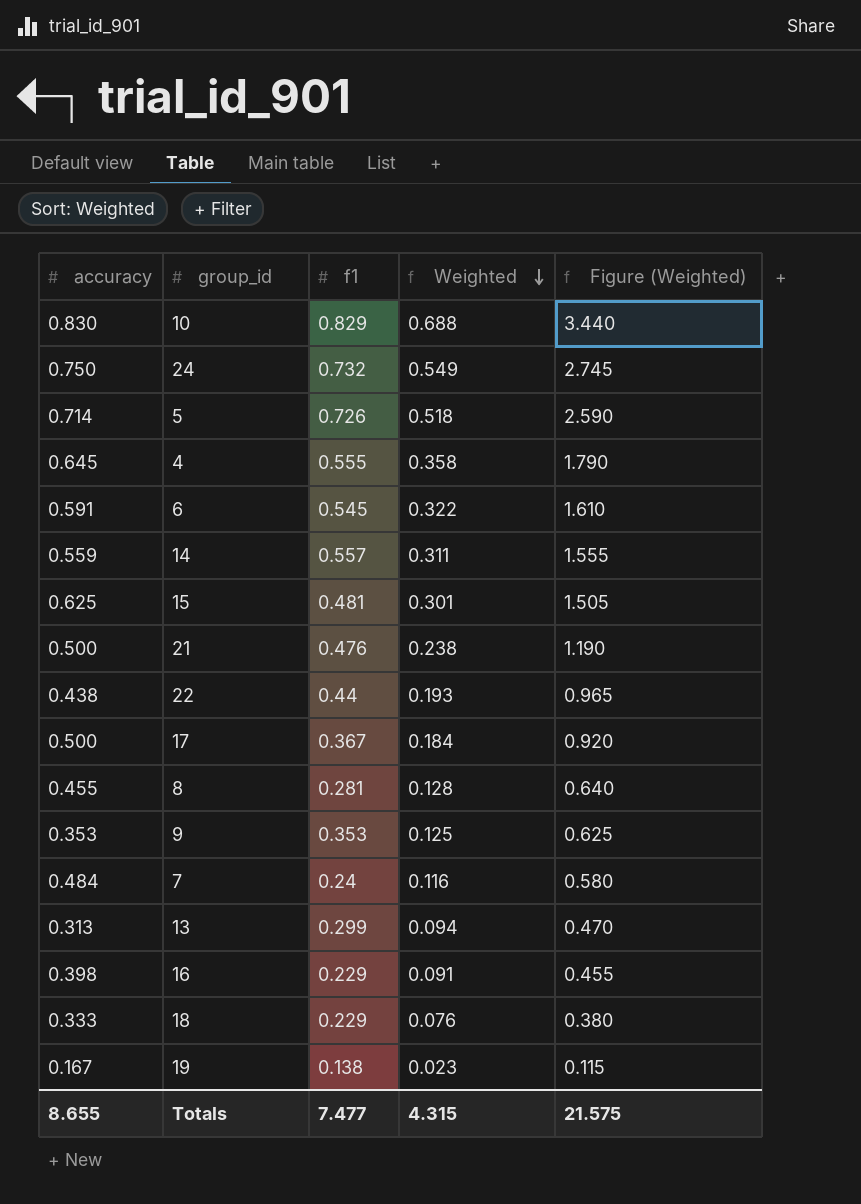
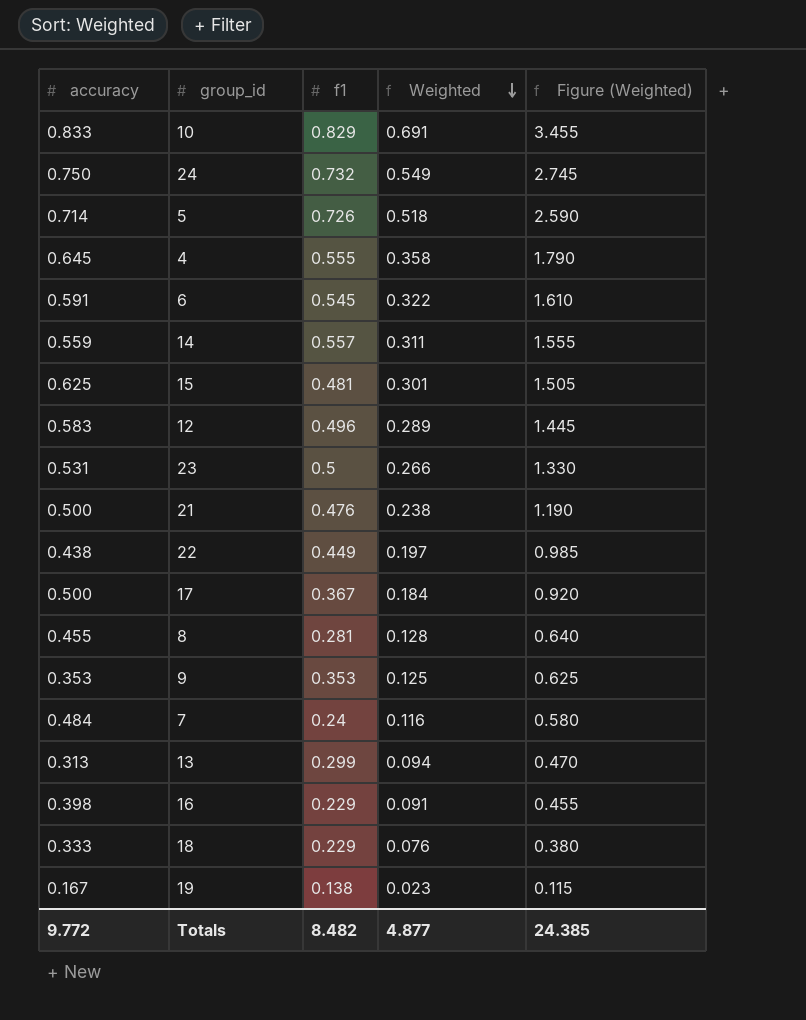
10 | accuracy: 0.830 -> 0.833
10 | Weighted: 0.688 -> 0.691
10 | Figure (Weighted): 3.440 -> 3.455
row 12: none -> 0.583 | 0.496 | 0.289 | 1.445
row 23: none -> 0.531 | 0.5 | 0.266 | 1.330
22 | f1: 0.44 -> 0.449
22 | Weighted: 0.193 -> 0.197
22 | Figure (Weighted): 0.965 -> 0.985
Totals | accuracy: 8.655 -> 9.772
Totals | f1: 7.477 -> 8.482
Totals | Weighted: 4.315 -> 4.877
Totals | Figure (Weighted): 21.575 -> 24.385

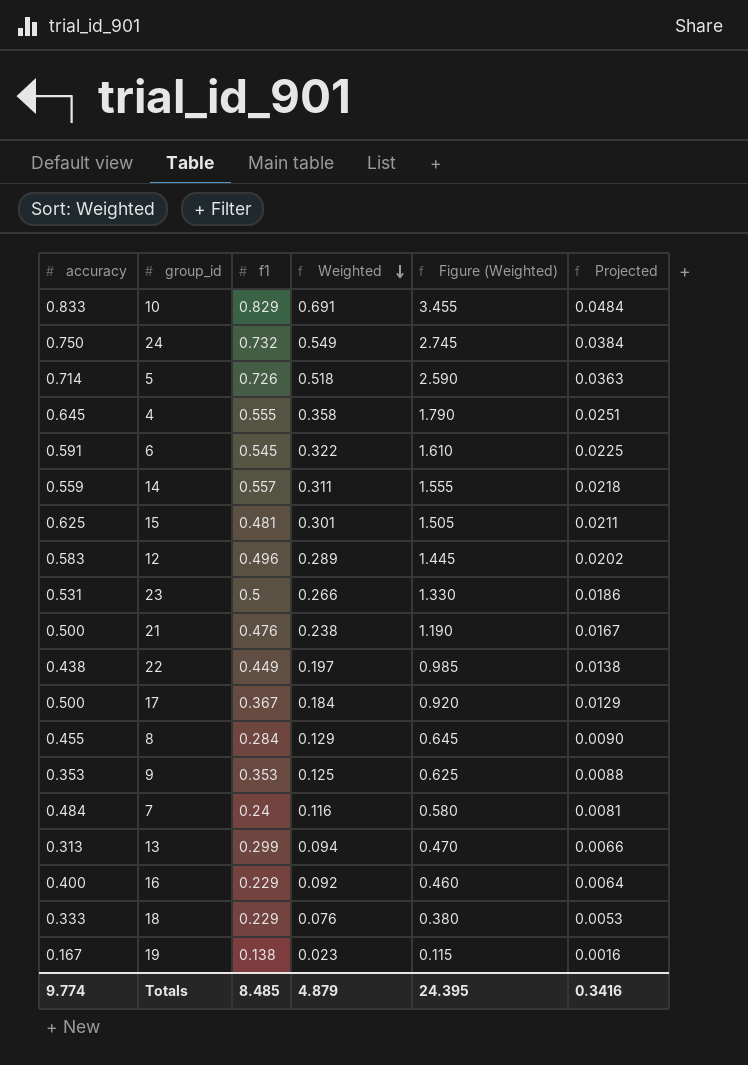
column Projected | formula: none -> [Weighted] * 0.07
8 | f1: 0.281 -> 0.284
8 | Weighted: 0.128 -> 0.129
8 | Figure (Weighted): 0.640 -> 0.645
16 | accuracy: 0.398 -> 0.400
16 | Weighted: 0.091 -> 0.092
16 | Figure (Weighted): 0.455 -> 0.460
Totals | accuracy: 9.772 -> 9.774
Totals | f1: 8.482 -> 8.485
Totals | Weighted: 4.877 -> 4.879
Totals | Figure (Weighted): 24.385 -> 24.395

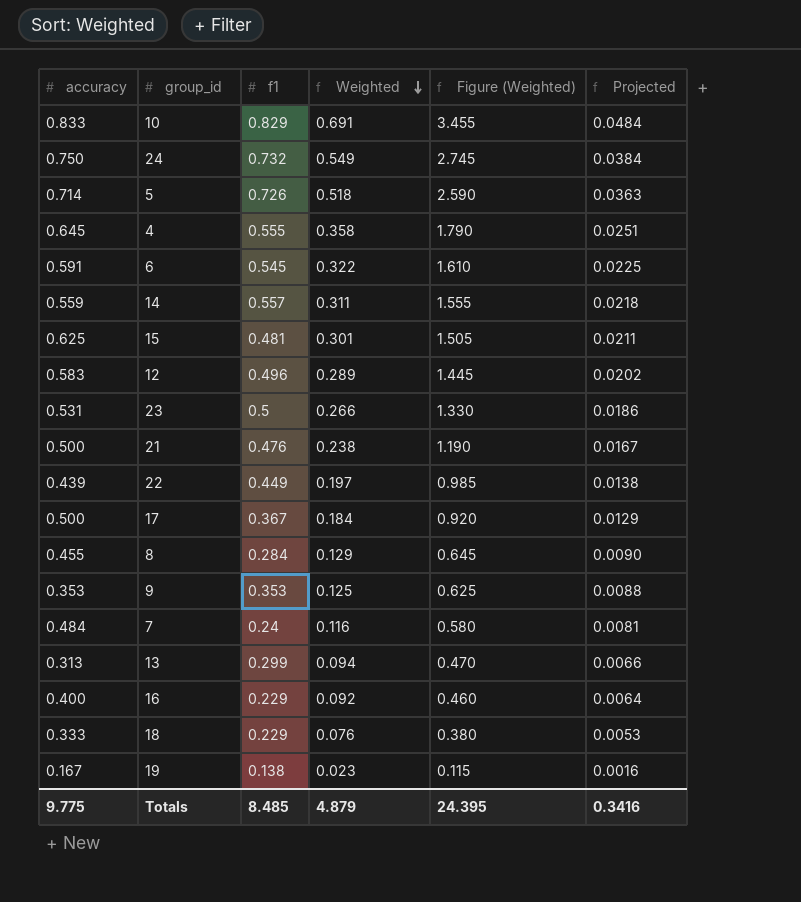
22 | accuracy: 0.438 -> 0.439
Totals | accuracy: 9.774 -> 9.775

